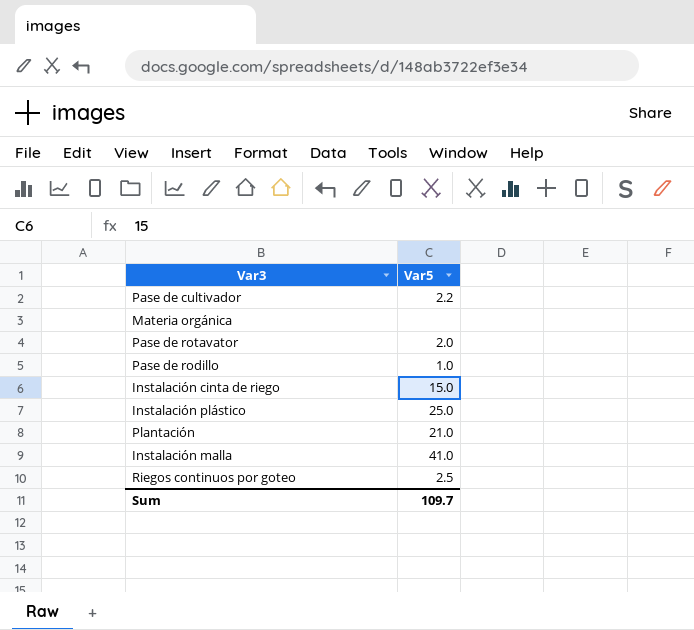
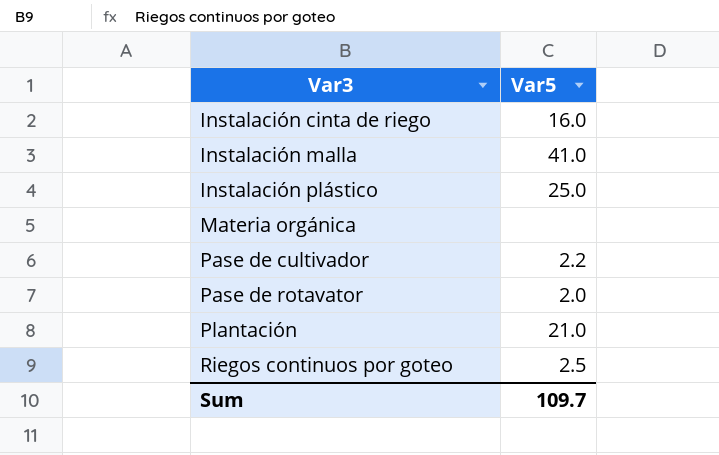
row order: none -> Var3 ascending
row Pase de rodillo: 1.0 -> none
Instalación cinta de riego | Var5: 15.0 -> 16.0

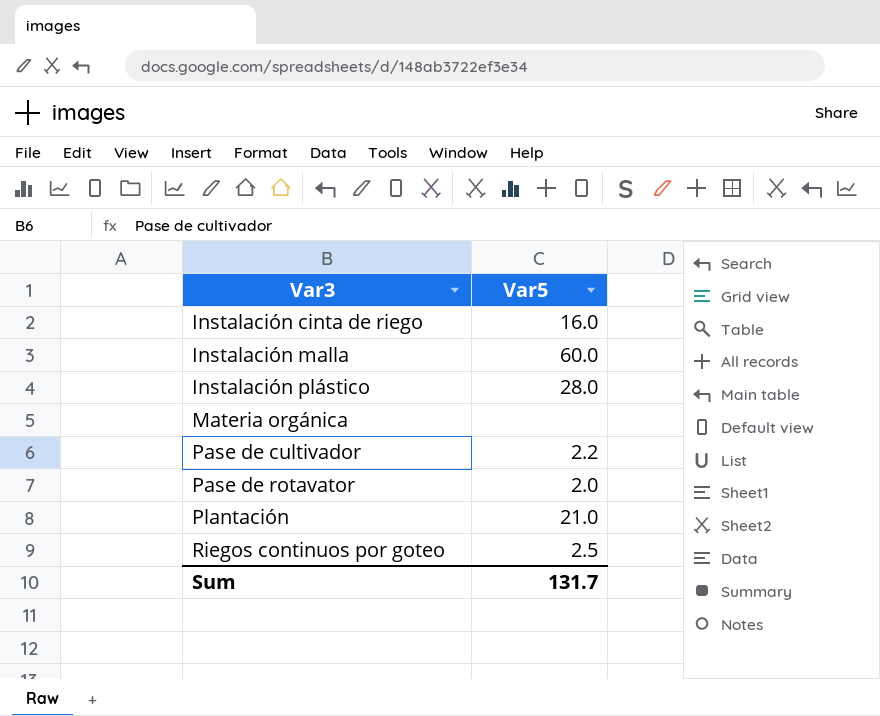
Instalación malla | Var5: 41.0 -> 60.0
Instalación plástico | Var5: 25.0 -> 28.0
Sum | Var5: 109.7 -> 131.7

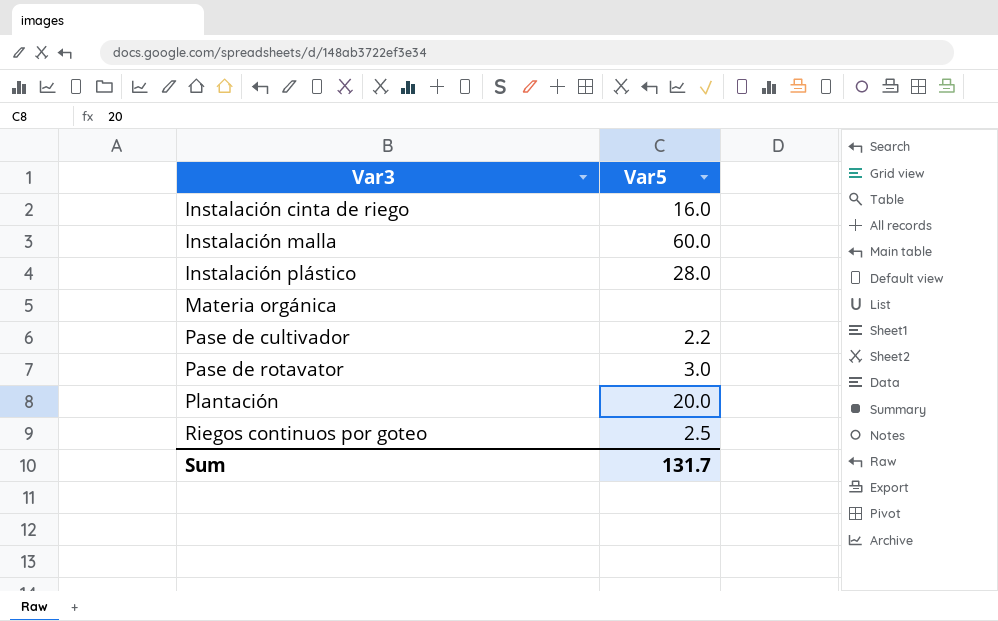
Pase de rotavator | Var5: 2.0 -> 3.0
Plantación | Var5: 21.0 -> 20.0

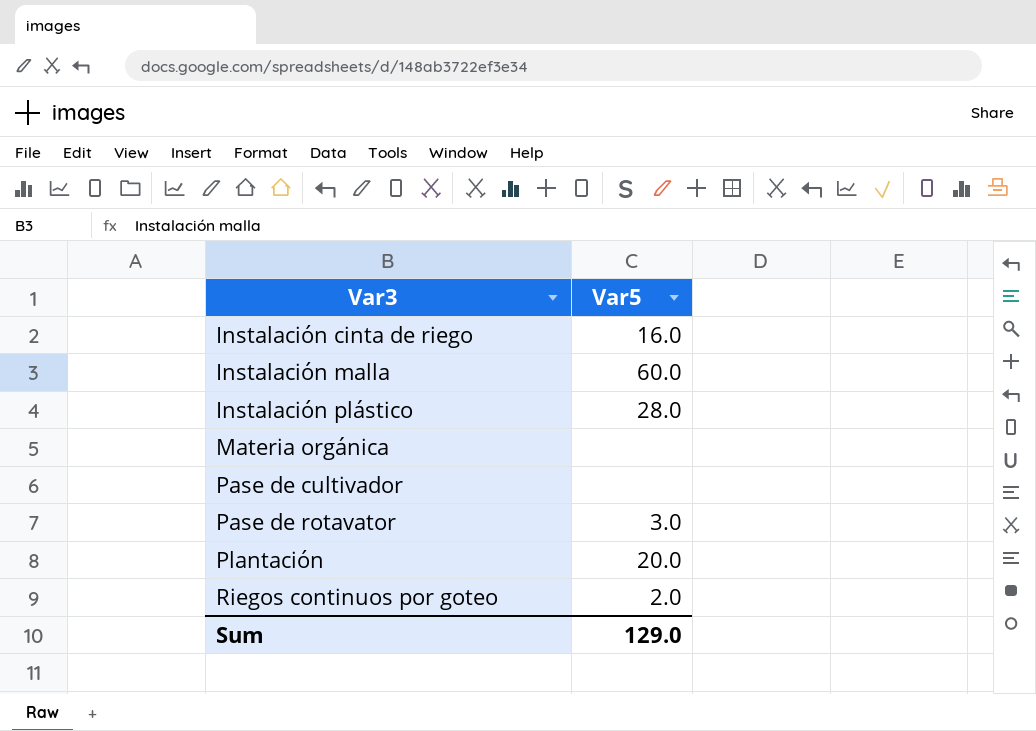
Pase de cultivador | Var5: 2.2 -> none
Riegos continuos por goteo | Var5: 2.5 -> 2.0
Sum | Var5: 131.7 -> 129.0

